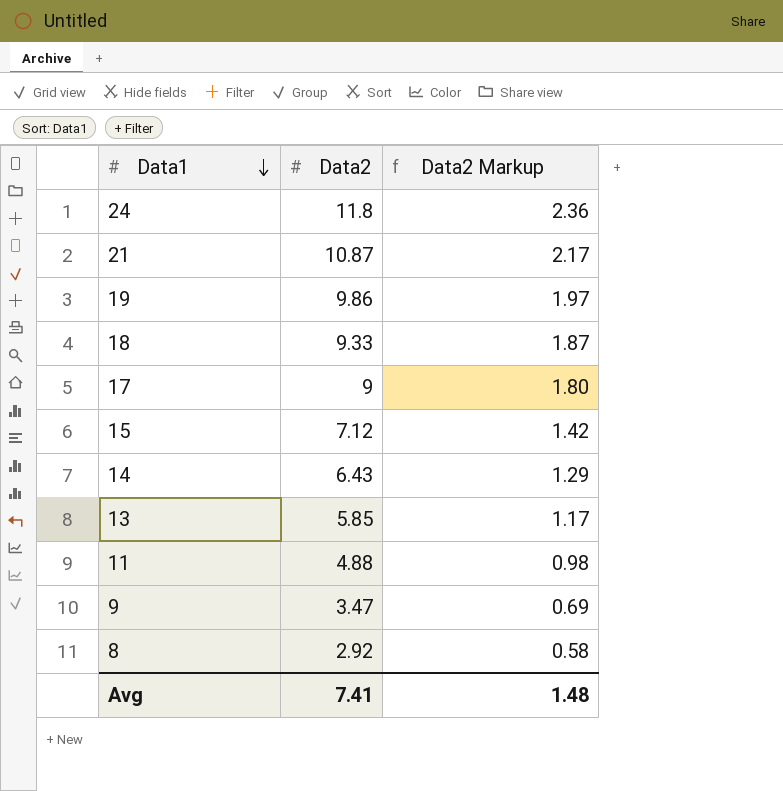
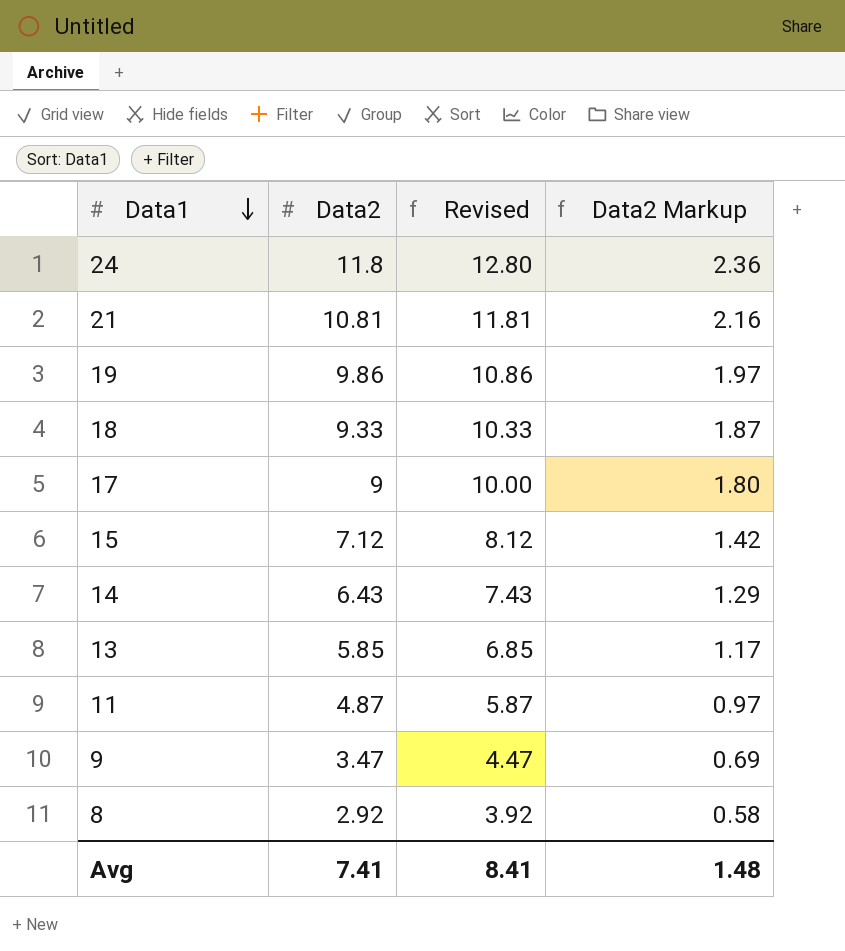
column Revised | formula: none -> [Data2] + 1
21 | Data2: 10.87 -> 10.81
21 | Data2 Markup: 2.17 -> 2.16
11 | Data2: 4.88 -> 4.87
11 | Data2 Markup: 0.98 -> 0.97

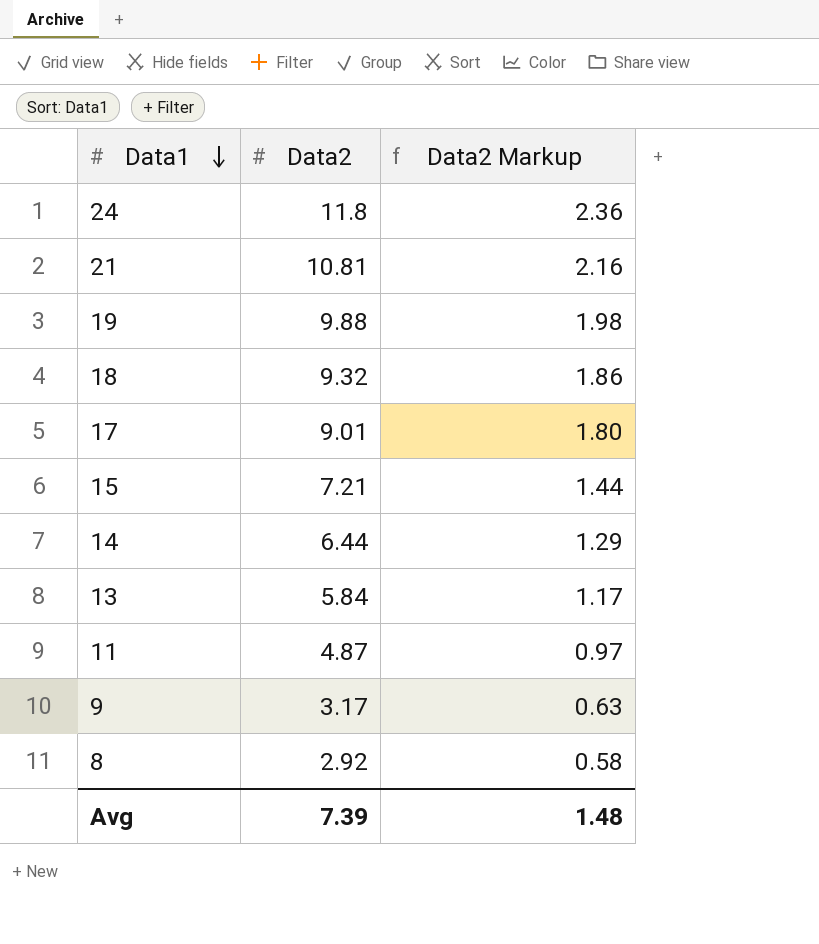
column Revised | formula: [Data2] + 1 -> none
19 | Data2: 9.86 -> 9.88
19 | Data2 Markup: 1.97 -> 1.98
18 | Data2: 9.33 -> 9.32
18 | Data2 Markup: 1.87 -> 1.86
17 | Data2: 9 -> 9.01
15 | Data2: 7.12 -> 7.21
15 | Data2 Markup: 1.42 -> 1.44
14 | Data2: 6.43 -> 6.44
13 | Data2: 5.85 -> 5.84
9 | Data2: 3.47 -> 3.17
9 | Data2 Markup: 0.69 -> 0.63
Avg | Data2: 7.41 -> 7.39

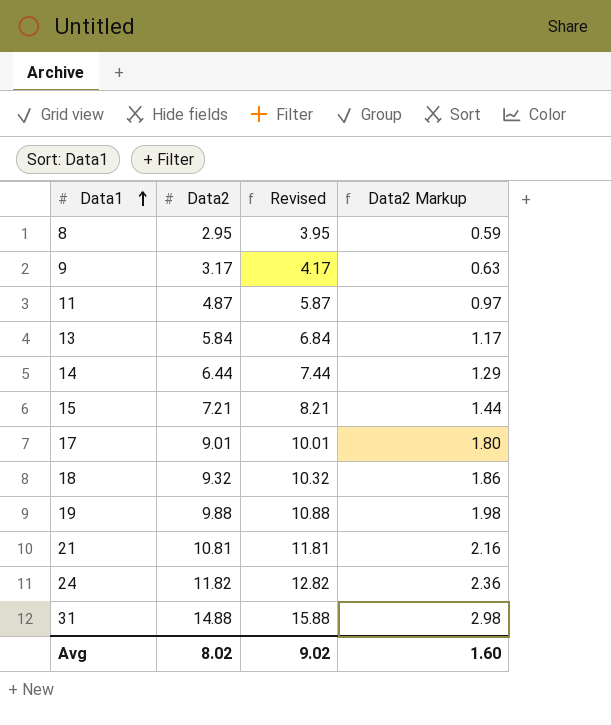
row order: Data1 descending -> Data1 ascending
column Revised | formula: none -> [Data2] + 1
8 | Data2: 2.92 -> 2.95
8 | Data2 Markup: 0.58 -> 0.59
24 | Data2: 11.8 -> 11.82
row 31: none -> 14.88 | 15.88 | 2.98
Avg | Data2: 7.39 -> 8.02
Avg | Data2 Markup: 1.48 -> 1.60

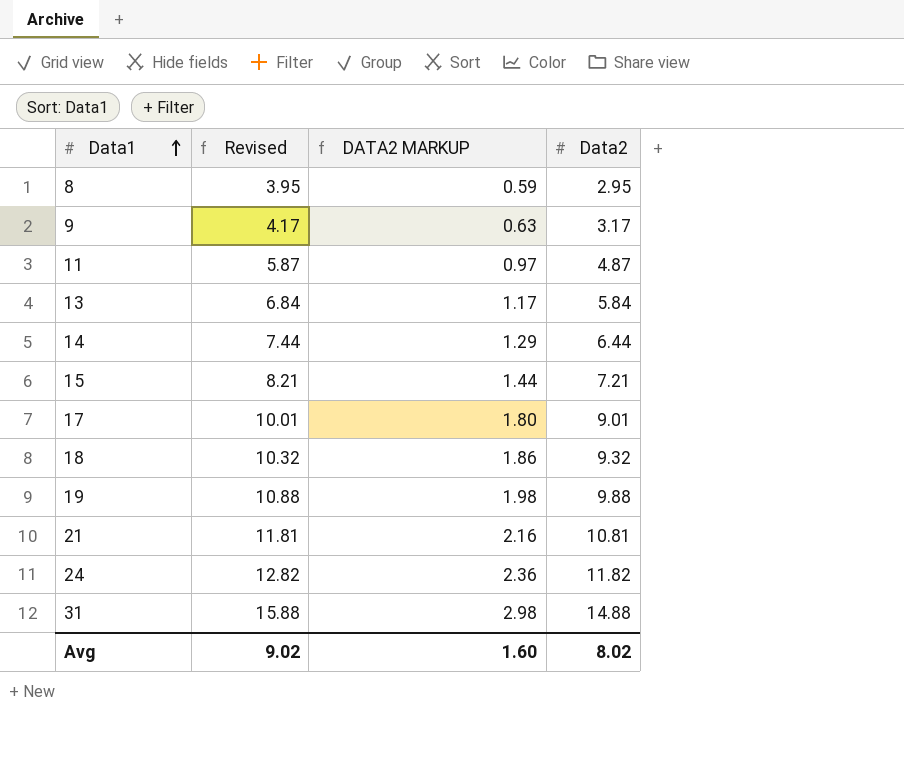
column name: Data2 Markup -> DATA2 MARKUP
column Data2 | position: 2 -> 4

